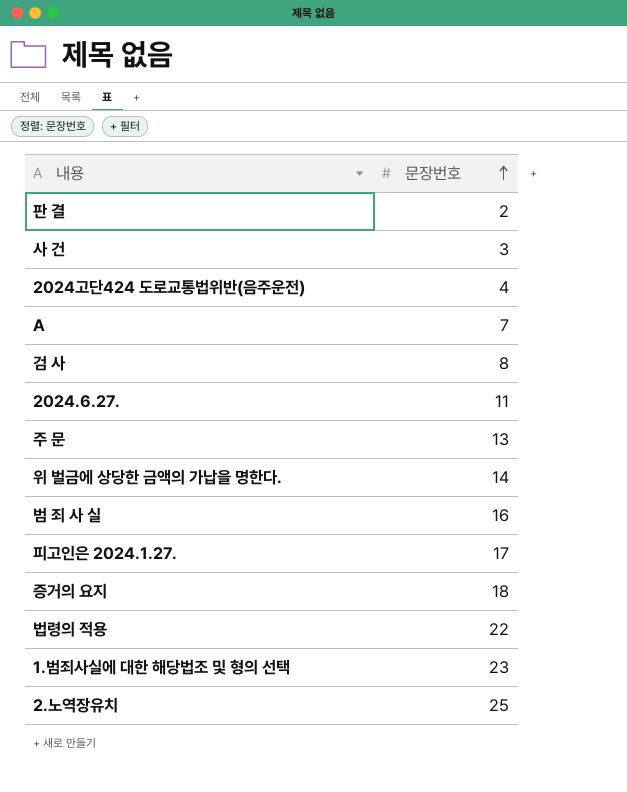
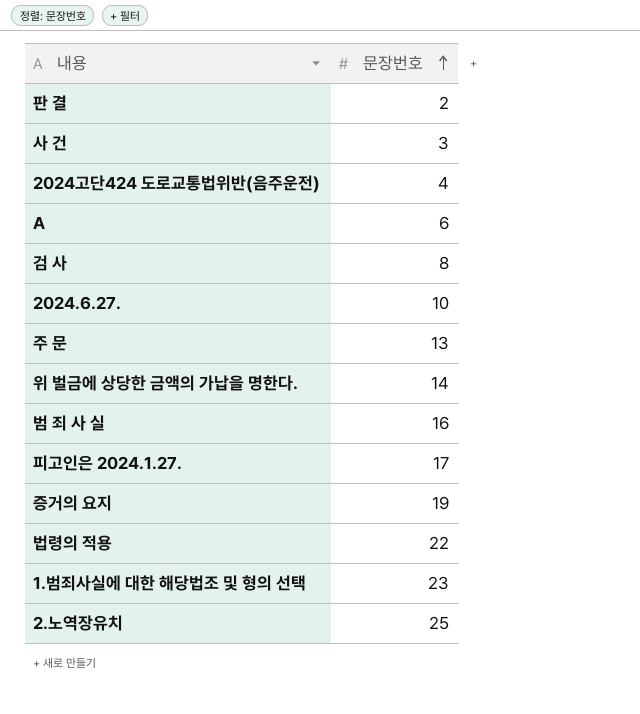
A | 문장번호: 7 -> 6
2024.6.27. | 문장번호: 11 -> 10
증거의 요지 | 문장번호: 18 -> 19

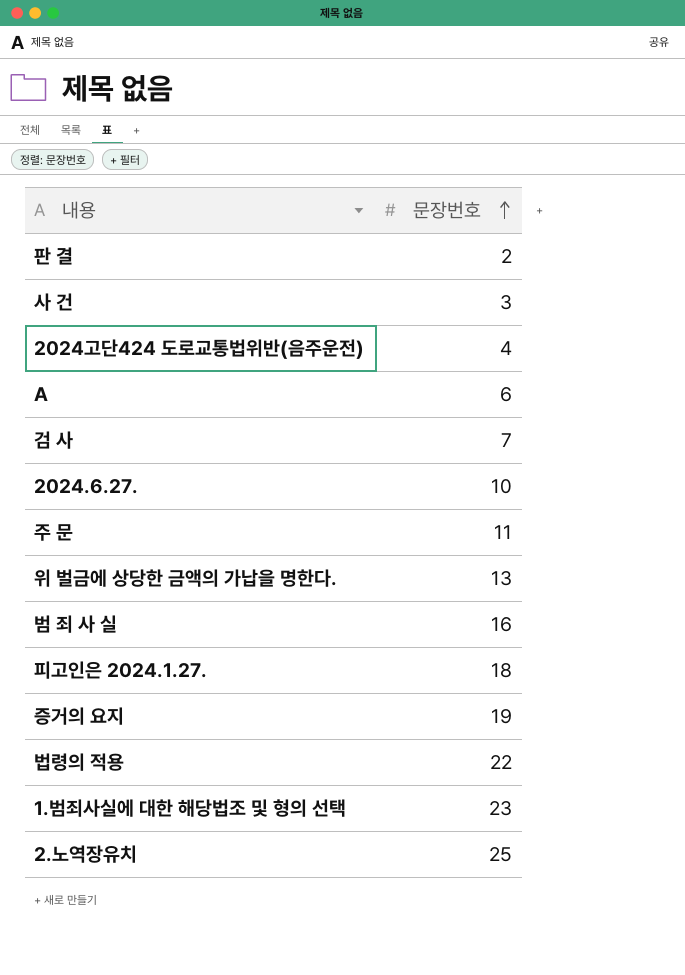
검 사 | 문장번호: 8 -> 7
주 문 | 문장번호: 13 -> 11
위 벌금에 상당한 금액의 가납을 명한다. | 문장번호: 14 -> 13
피고인은 2024.1.27. | 문장번호: 17 -> 18

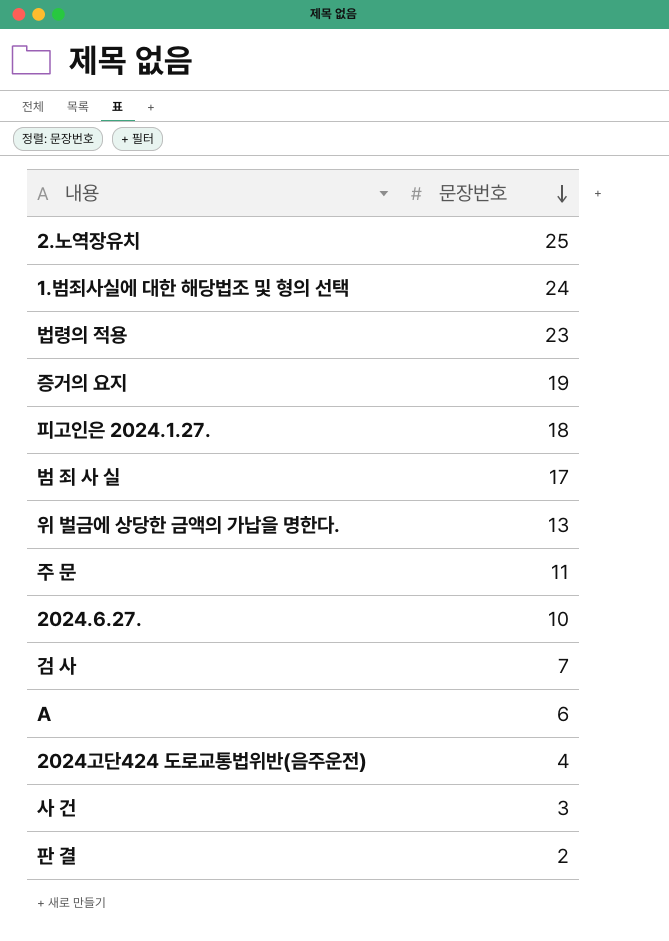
row order: 문장번호 ascending -> 문장번호 descending
1.범죄사실에 대한 해당법조 및 형의 선택 | 문장번호: 23 -> 24
법령의 적용 | 문장번호: 22 -> 23
범 죄 사 실 | 문장번호: 16 -> 17

